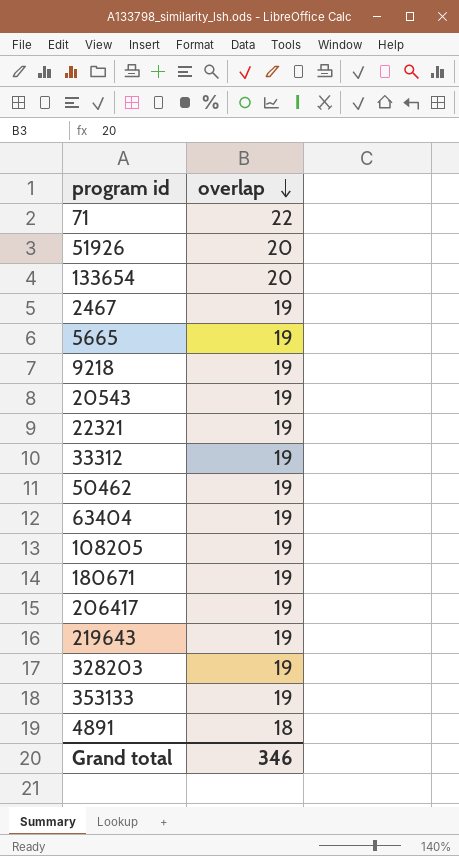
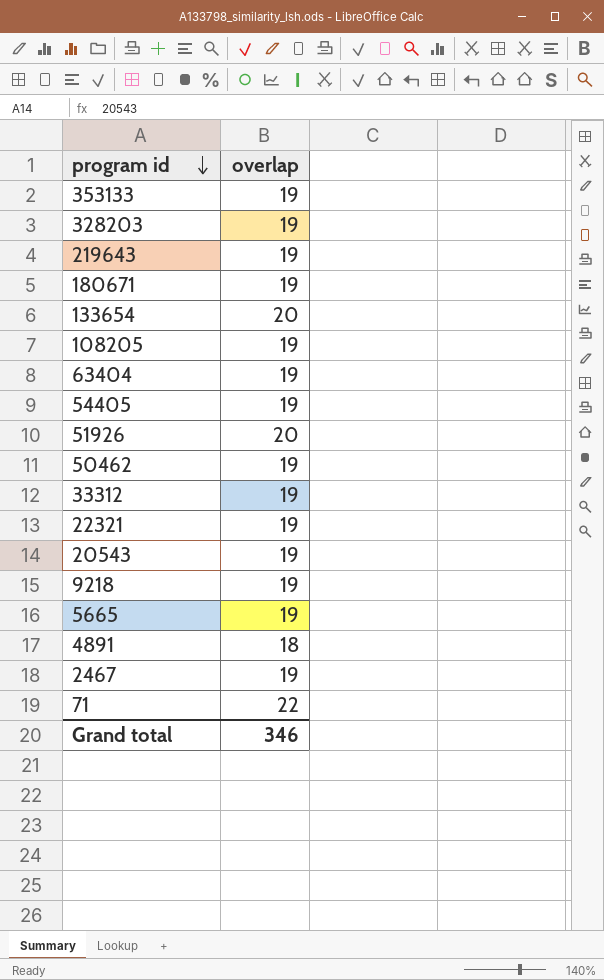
row order: overlap descending -> program id descending
row 206417: 19 -> none
row 54405: none -> 19

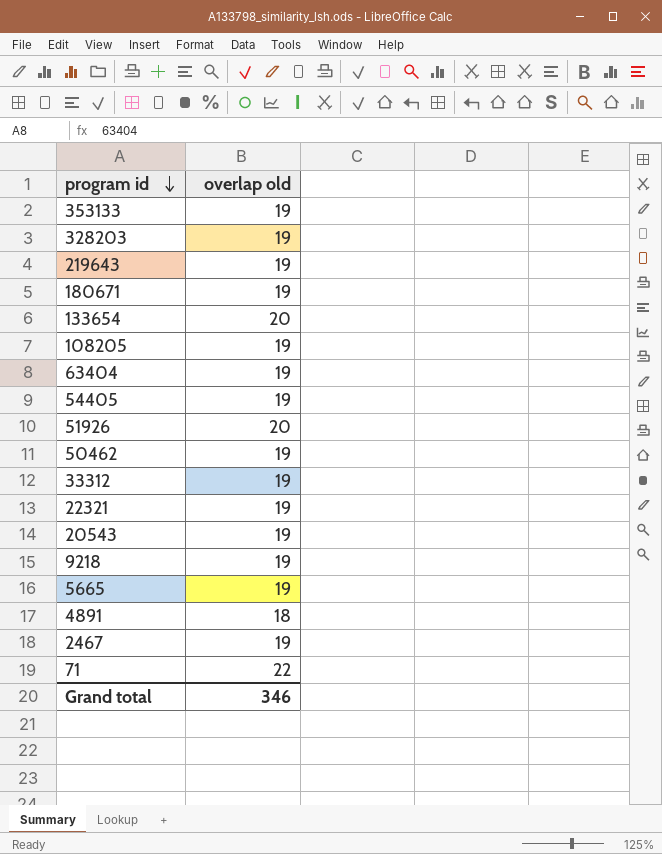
column name: overlap -> overlap old

